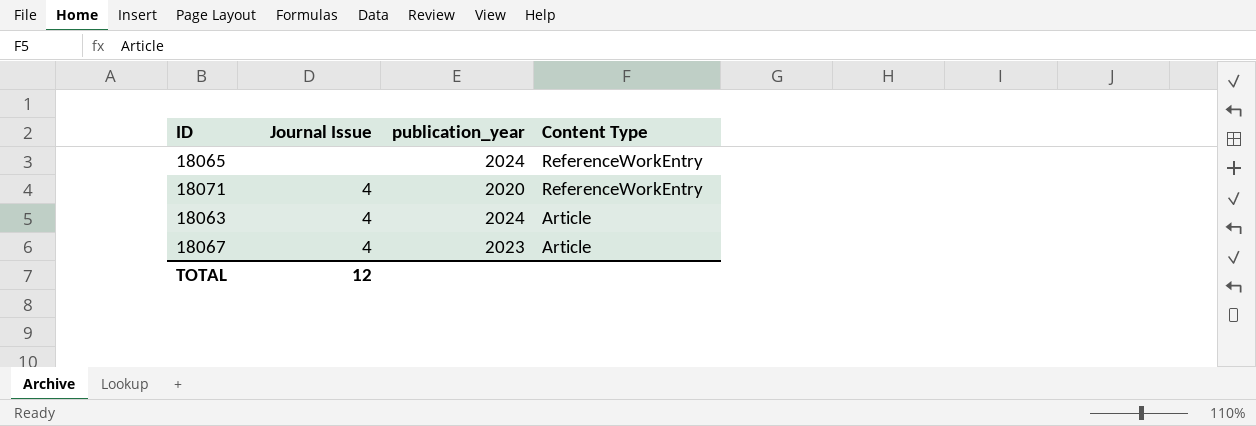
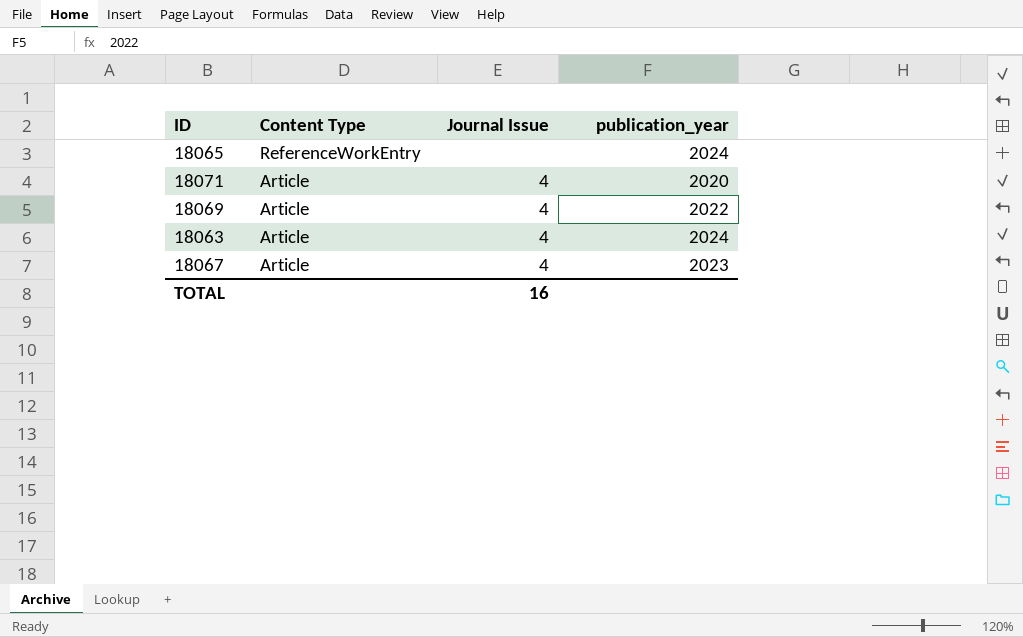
column Content Type | position: 4 -> 2
18071 | Content Type: ReferenceWorkEntry -> Article
row 18069: none -> Article | 4 | 2022
TOTAL | Journal Issue: 12 -> 16

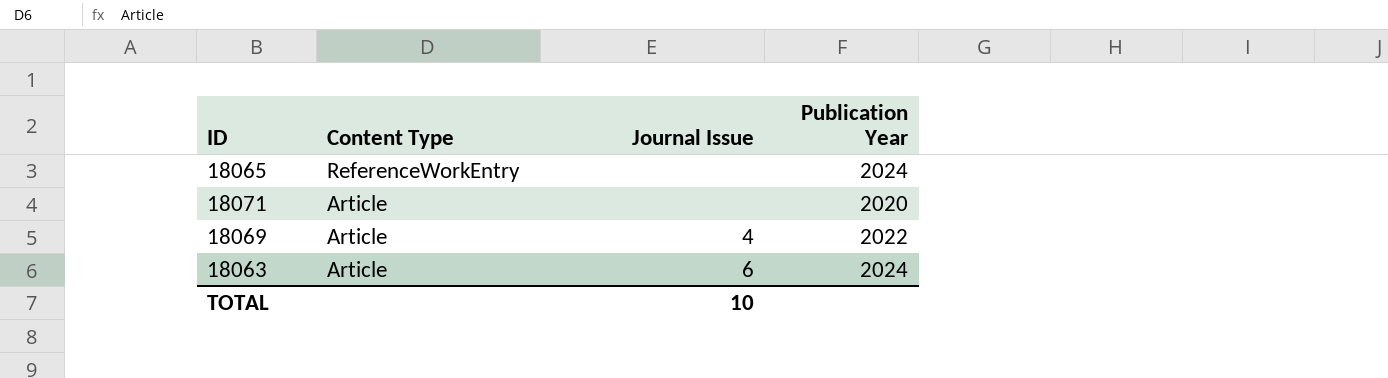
column name: publication_year -> Publication Year
row 18067: Article | 4 | 2023 -> none
18071 | Journal Issue: 4 -> none
18063 | Journal Issue: 4 -> 6
TOTAL | Journal Issue: 16 -> 10

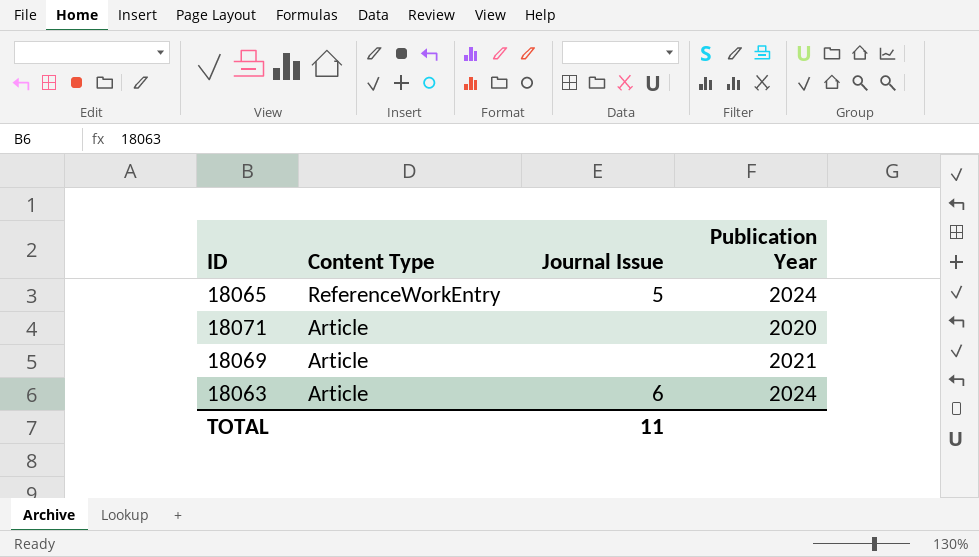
18065 | Journal Issue: none -> 5
18069 | Journal Issue: 4 -> none
18069 | Publication Year: 2022 -> 2021
TOTAL | Journal Issue: 10 -> 11

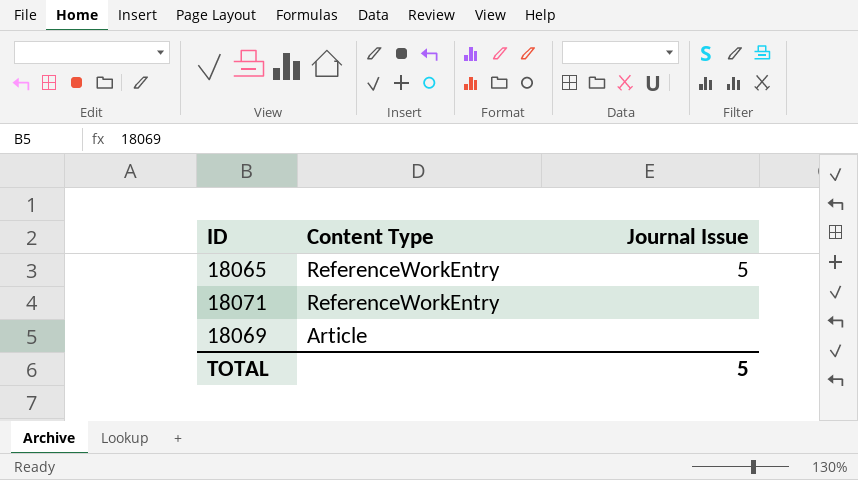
column Publication Year | position: 4 -> none
row 18063: Article | 6 | 2024 -> none
18071 | Content Type: Article -> ReferenceWorkEntry
TOTAL | Journal Issue: 11 -> 5

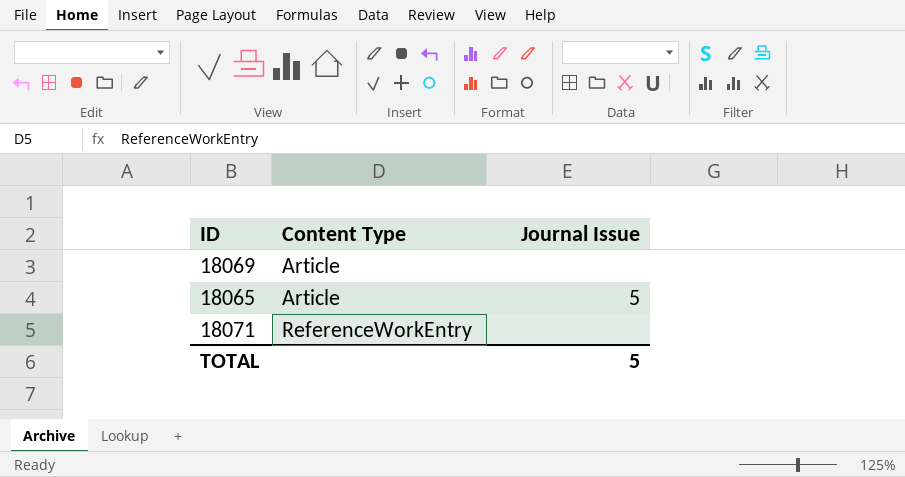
row order: Content Type descending -> Content Type ascending
18065 | Content Type: ReferenceWorkEntry -> Article

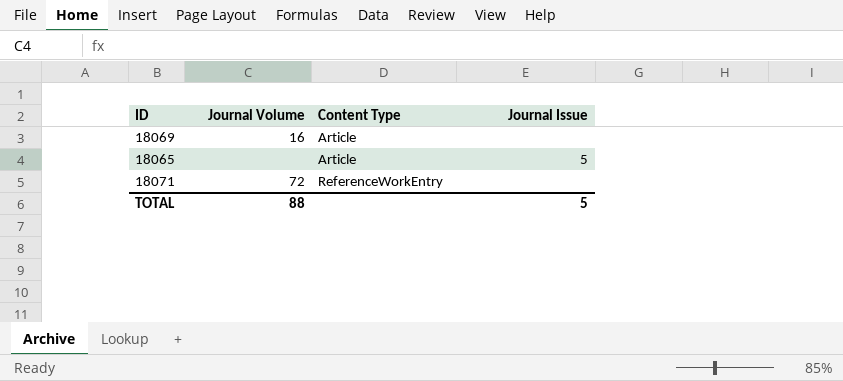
column Journal Volume | position: none -> 2

